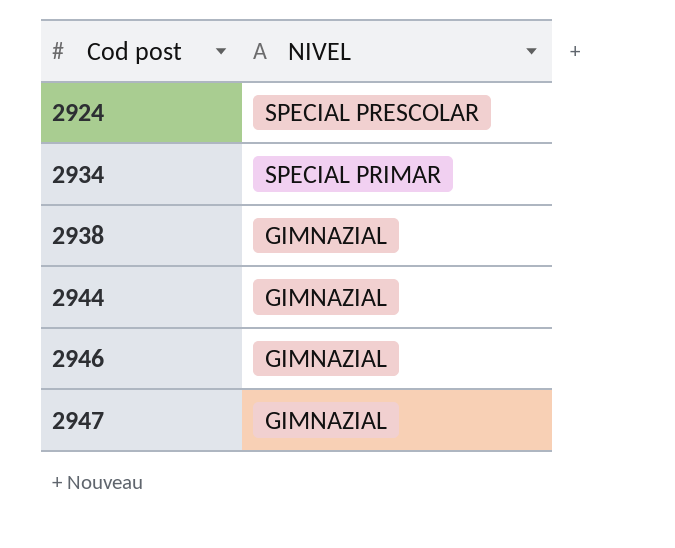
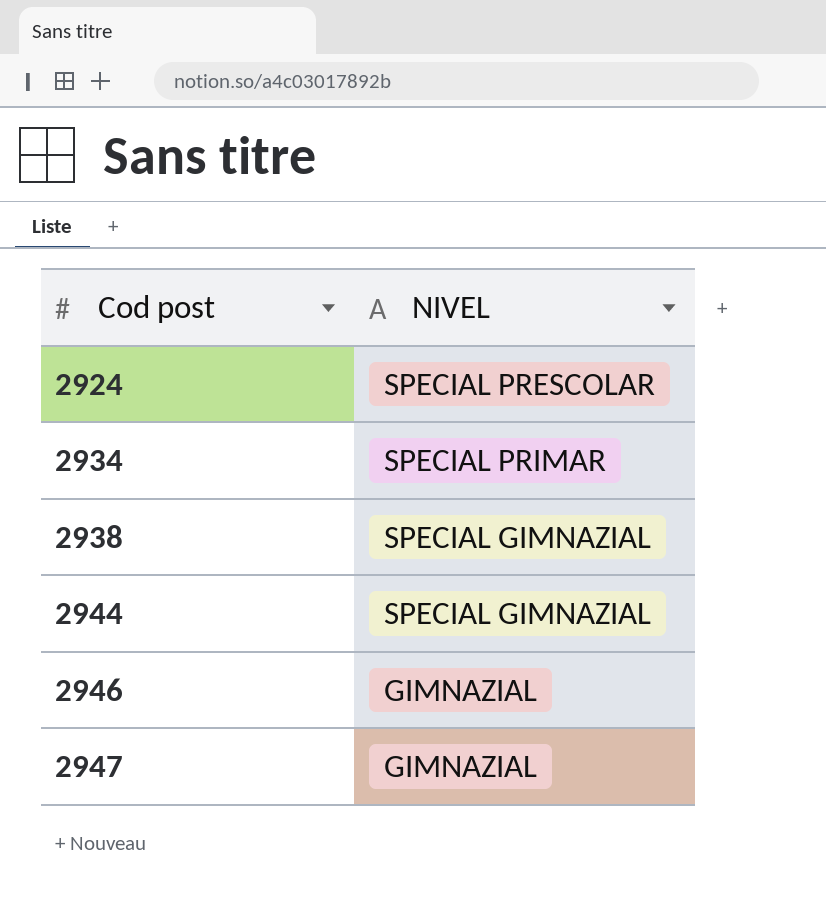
2938 | NIVEL: GIMNAZIAL -> SPECIAL GIMNAZIAL
2944 | NIVEL: GIMNAZIAL -> SPECIAL GIMNAZIAL

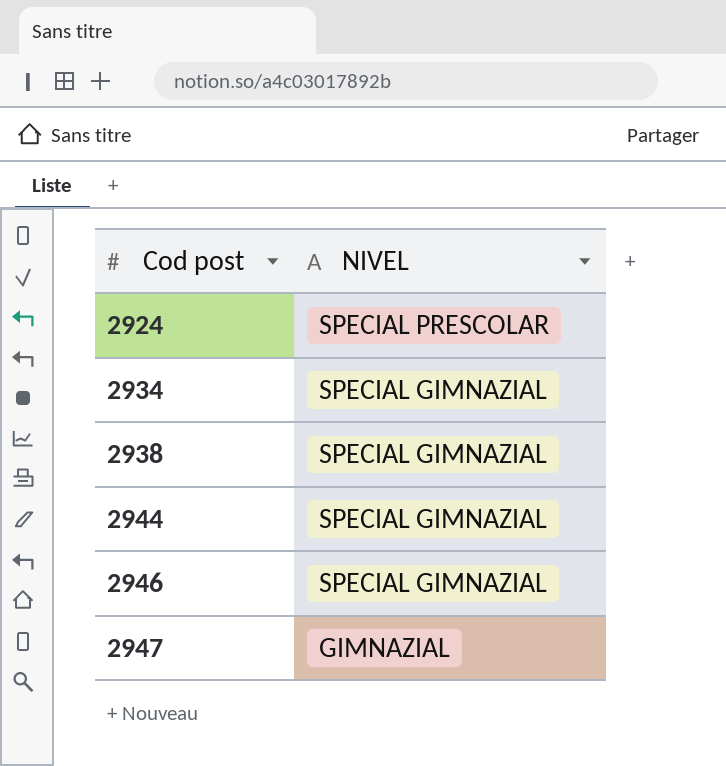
2934 | NIVEL: SPECIAL PRIMAR -> SPECIAL GIMNAZIAL
2946 | NIVEL: GIMNAZIAL -> SPECIAL GIMNAZIAL

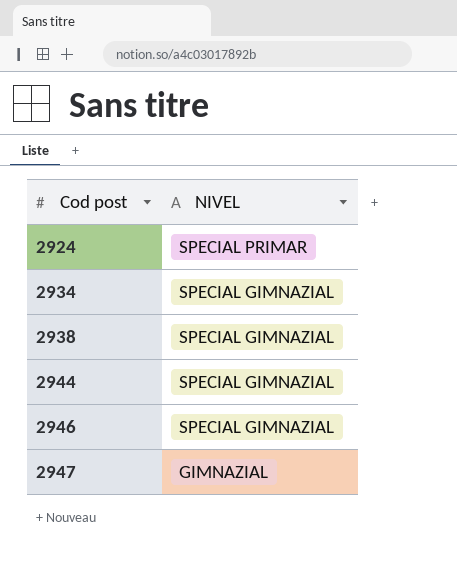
2924 | NIVEL: SPECIAL PRESCOLAR -> SPECIAL PRIMAR

